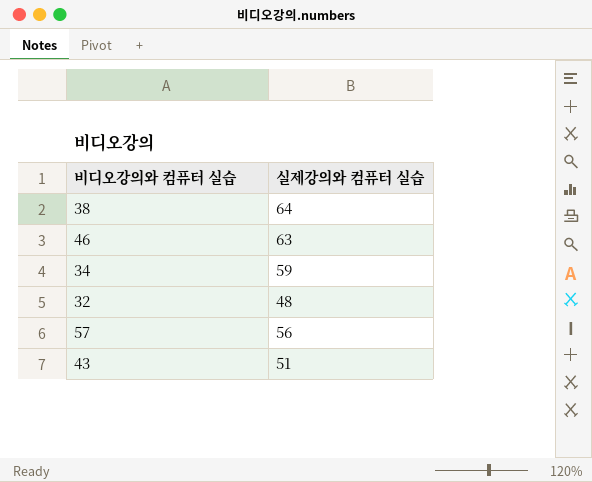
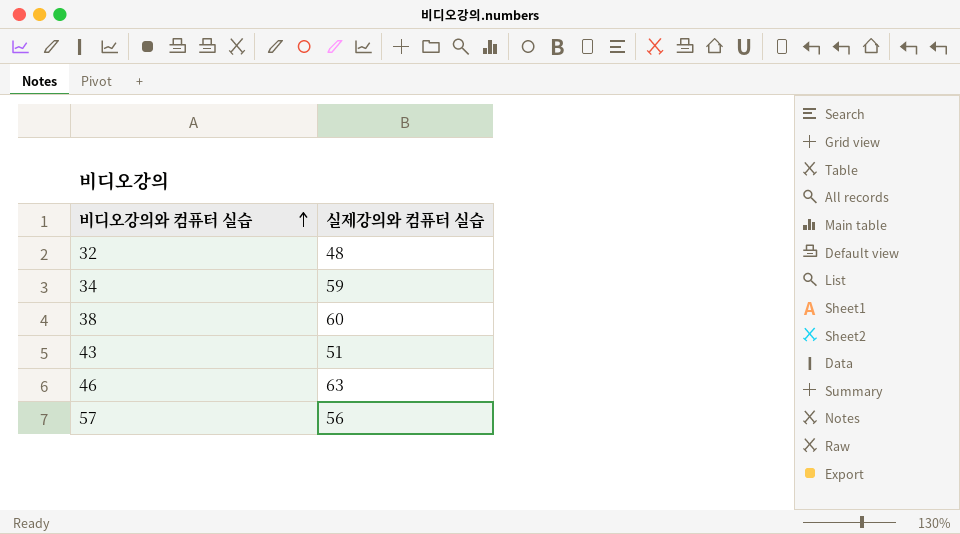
row order: none -> 비디오강의와 컴퓨터 실습 ascending
38 | 실제강의와 컴퓨터 실습: 64 -> 60

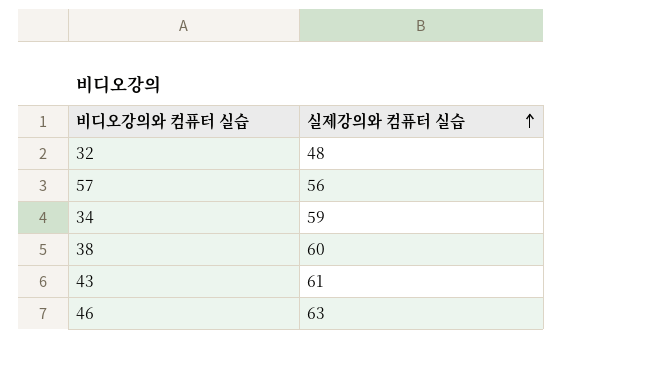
row order: 비디오강의와 컴퓨터 실습 ascending -> 실제강의와 컴퓨터 실습 ascending
43 | 실제강의와 컴퓨터 실습: 51 -> 61

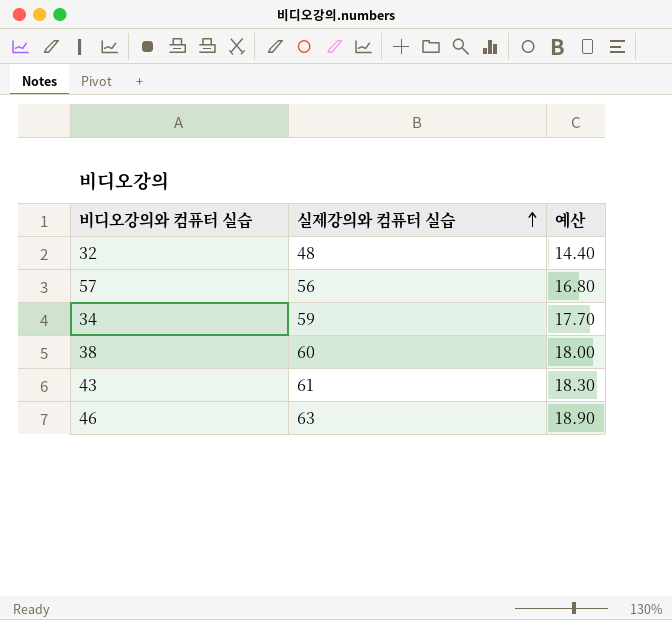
column 예산 | formula: none -> [실제강의와 컴퓨터 실습] * 0.3

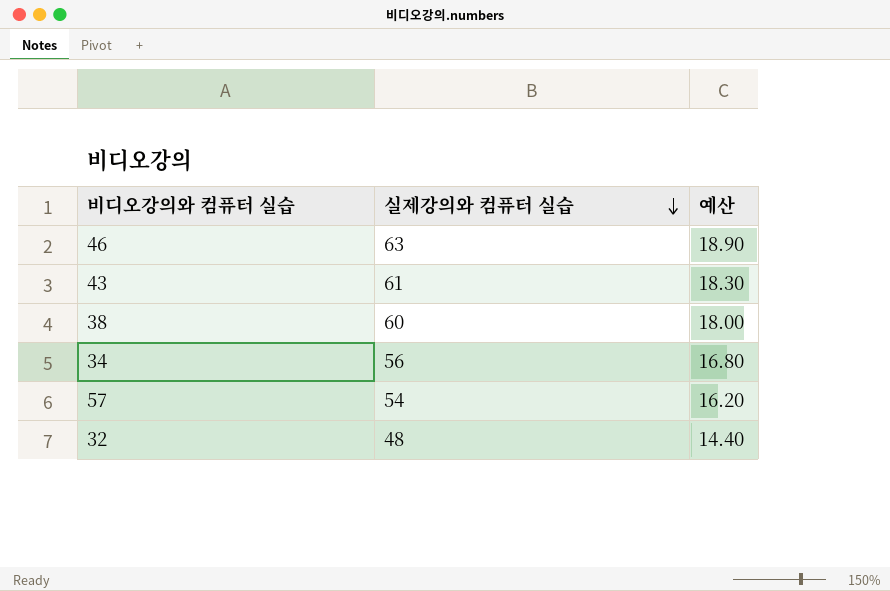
row order: 실제강의와 컴퓨터 실습 ascending -> 실제강의와 컴퓨터 실습 descending
34 | 실제강의와 컴퓨터 실습: 59 -> 56
34 | 예산: 17.70 -> 16.80
57 | 실제강의와 컴퓨터 실습: 56 -> 54
57 | 예산: 16.80 -> 16.20

